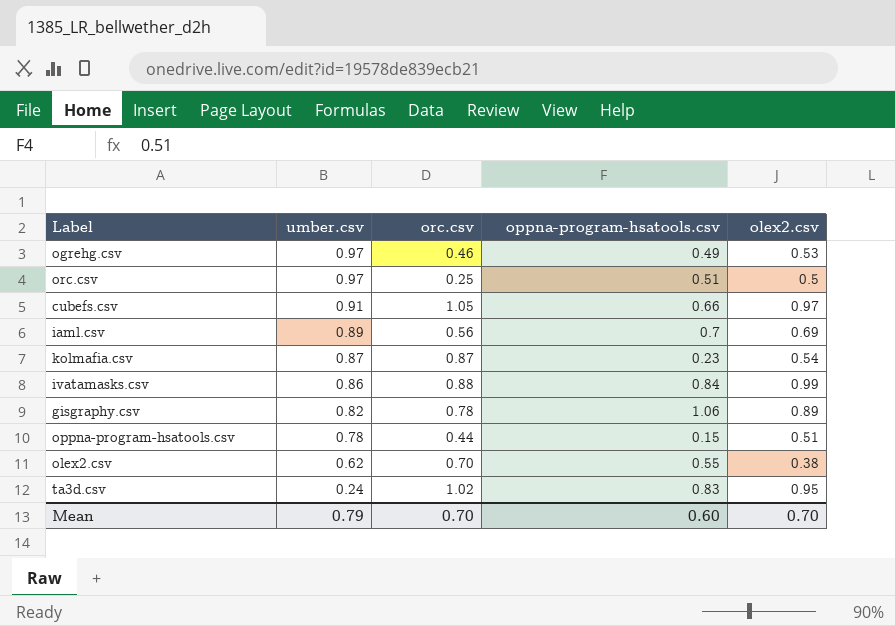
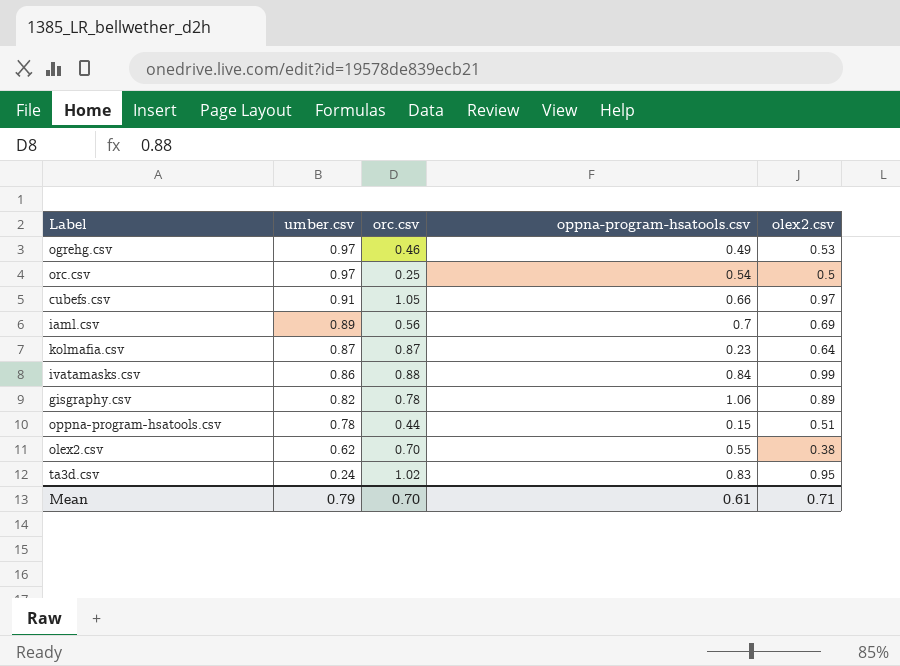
orc.csv | oppna-program-hsatools.csv: 0.51 -> 0.54
kolmafia.csv | olex2.csv: 0.54 -> 0.64
Mean | oppna-program-hsatools.csv: 0.60 -> 0.61
Mean | olex2.csv: 0.70 -> 0.71

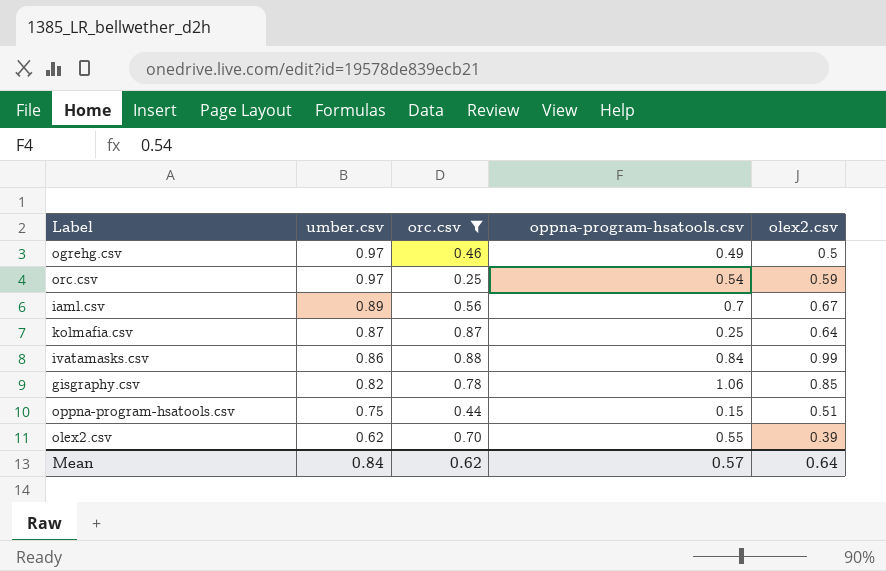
filter: none -> orc.csv <= 0.88
ogrehg.csv | olex2.csv: 0.53 -> 0.5
orc.csv | olex2.csv: 0.5 -> 0.59
iaml.csv | olex2.csv: 0.69 -> 0.67
kolmafia.csv | oppna-program-hsatools.csv: 0.23 -> 0.25
gisgraphy.csv | olex2.csv: 0.89 -> 0.85
oppna-program-hsatools.csv | umber.csv: 0.78 -> 0.75
olex2.csv | olex2.csv: 0.38 -> 0.39
Mean | umber.csv: 0.79 -> 0.84
Mean | orc.csv: 0.70 -> 0.62
Mean | oppna-program-hsatools.csv: 0.61 -> 0.57
Mean | olex2.csv: 0.71 -> 0.64

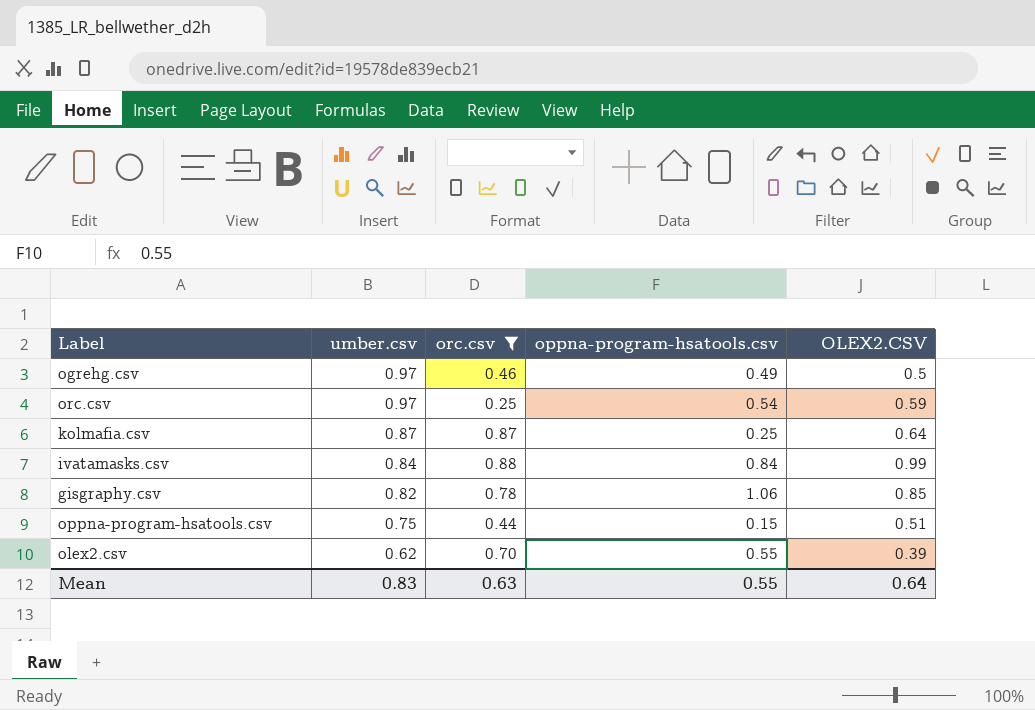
column name: olex2.csv -> OLEX2.CSV
row iaml.csv: 0.89 | 0.56 | 0.7 | 0.67 -> none
ivatamasks.csv | umber.csv: 0.86 -> 0.84
Mean | umber.csv: 0.84 -> 0.83
Mean | orc.csv: 0.62 -> 0.63
Mean | oppna-program-hsatools.csv: 0.57 -> 0.55

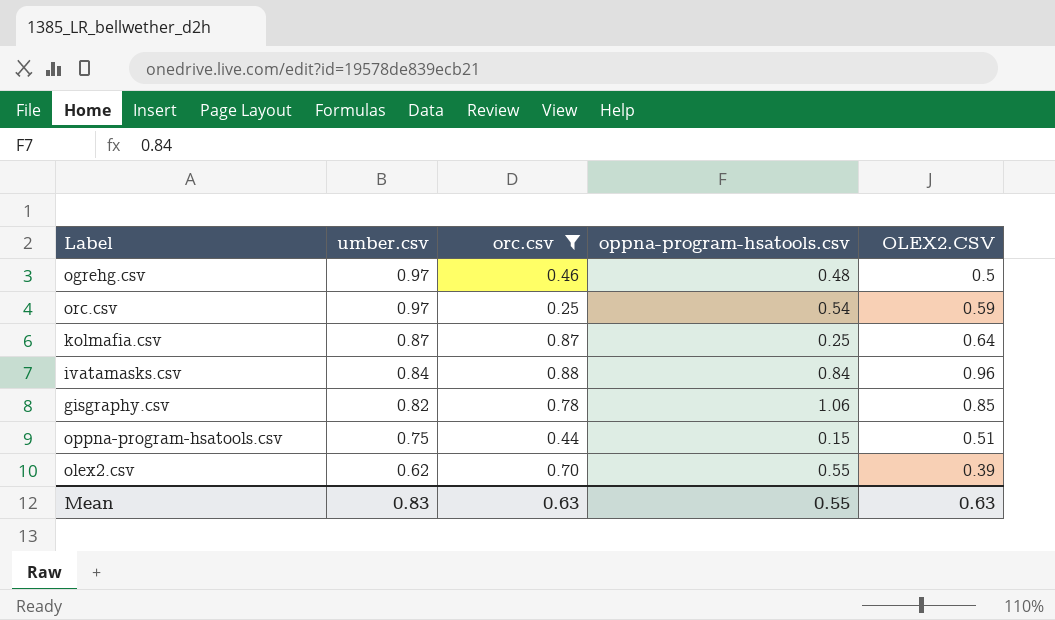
ogrehg.csv | oppna-program-hsatools.csv: 0.49 -> 0.48
ivatamasks.csv | OLEX2.CSV: 0.99 -> 0.96
Mean | OLEX2.CSV: 0.64 -> 0.63

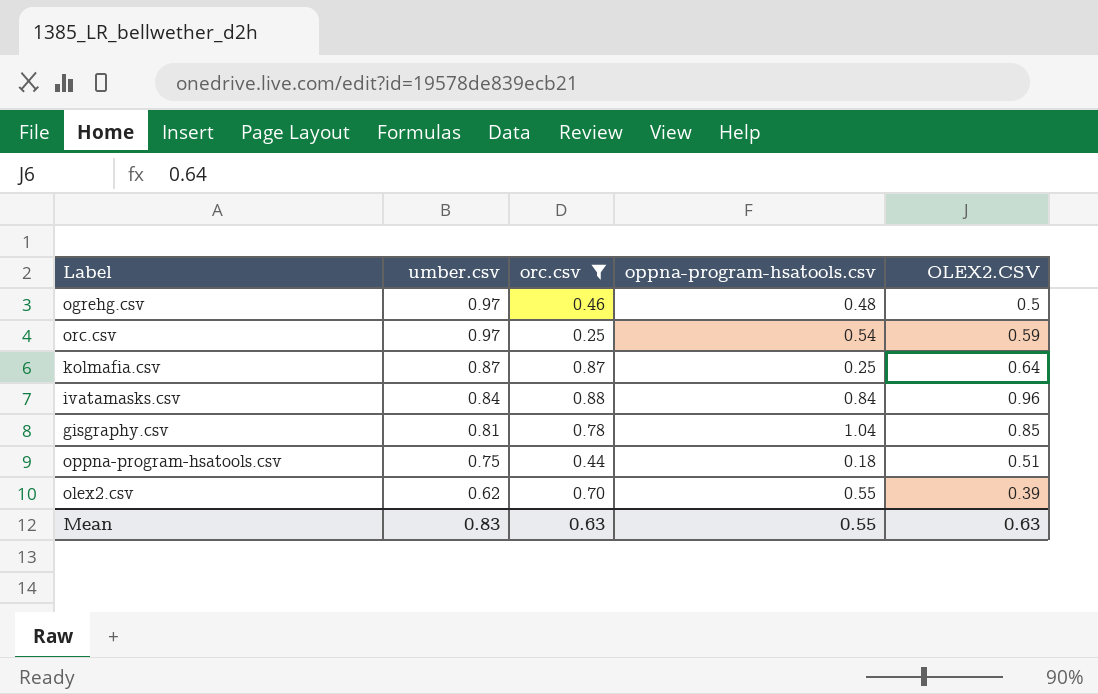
gisgraphy.csv | umber.csv: 0.82 -> 0.81
gisgraphy.csv | oppna-program-hsatools.csv: 1.06 -> 1.04
oppna-program-hsatools.csv | oppna-program-hsatools.csv: 0.15 -> 0.18

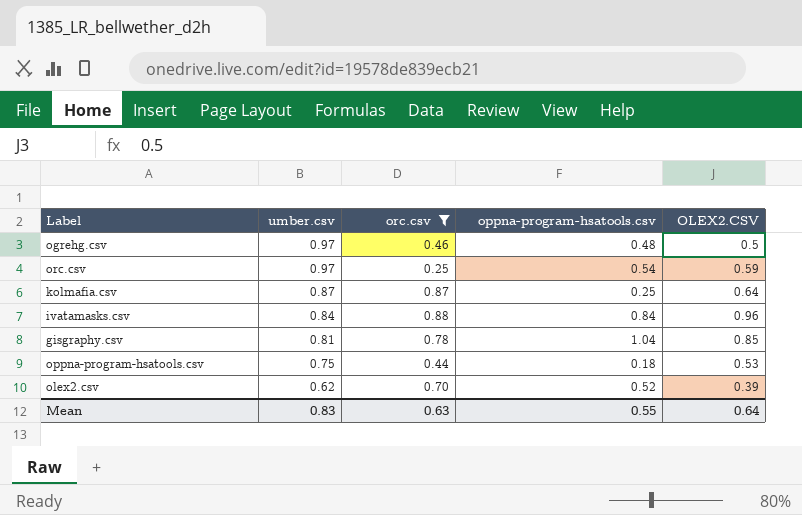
oppna-program-hsatools.csv | OLEX2.CSV: 0.51 -> 0.53
olex2.csv | oppna-program-hsatools.csv: 0.55 -> 0.52
Mean | OLEX2.CSV: 0.63 -> 0.64

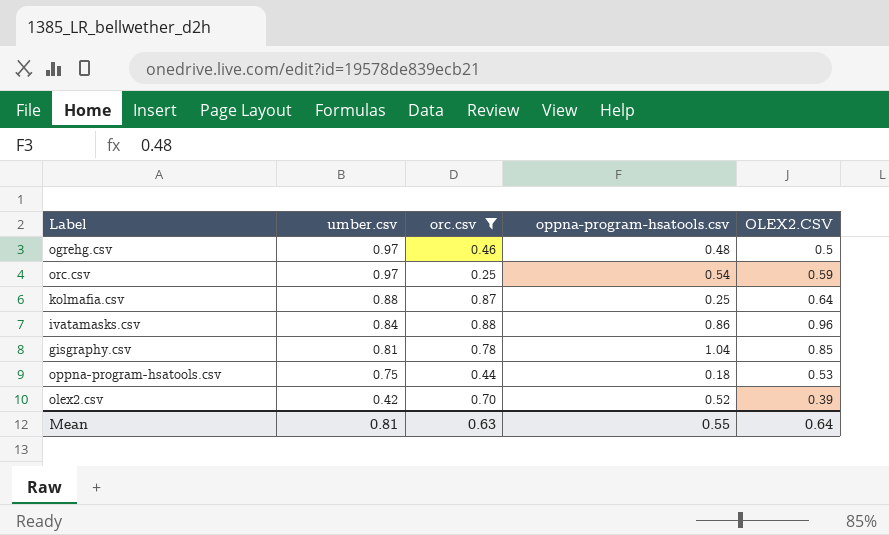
kolmafia.csv | umber.csv: 0.87 -> 0.88
ivatamasks.csv | oppna-program-hsatools.csv: 0.84 -> 0.86
olex2.csv | umber.csv: 0.62 -> 0.42
Mean | umber.csv: 0.83 -> 0.81

